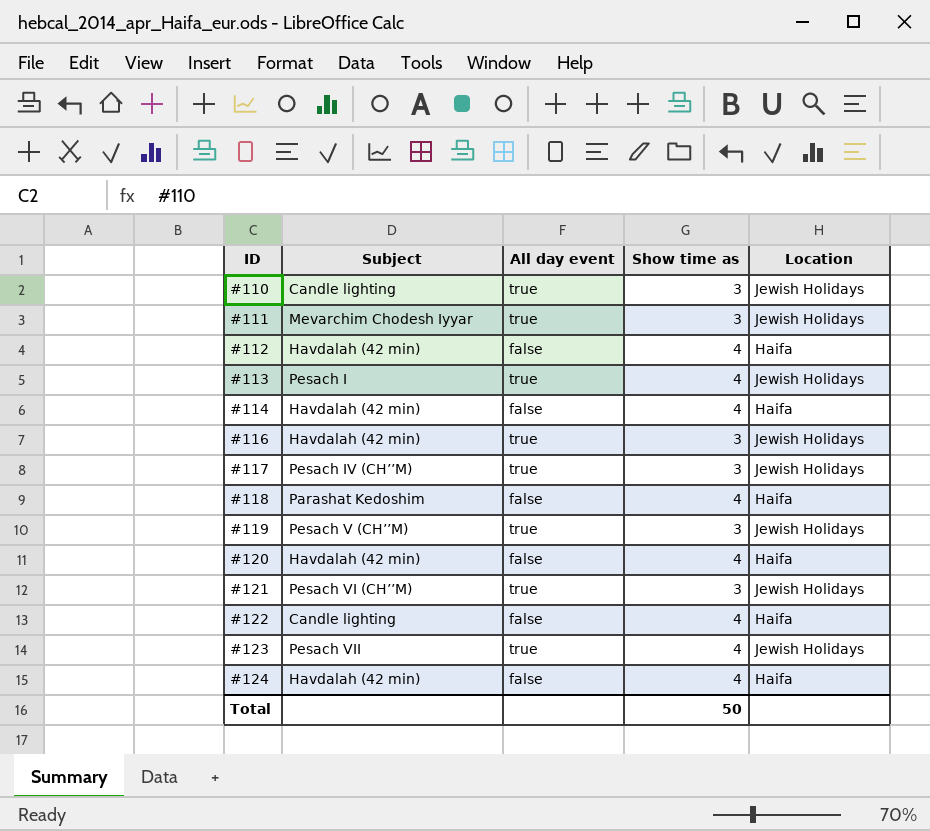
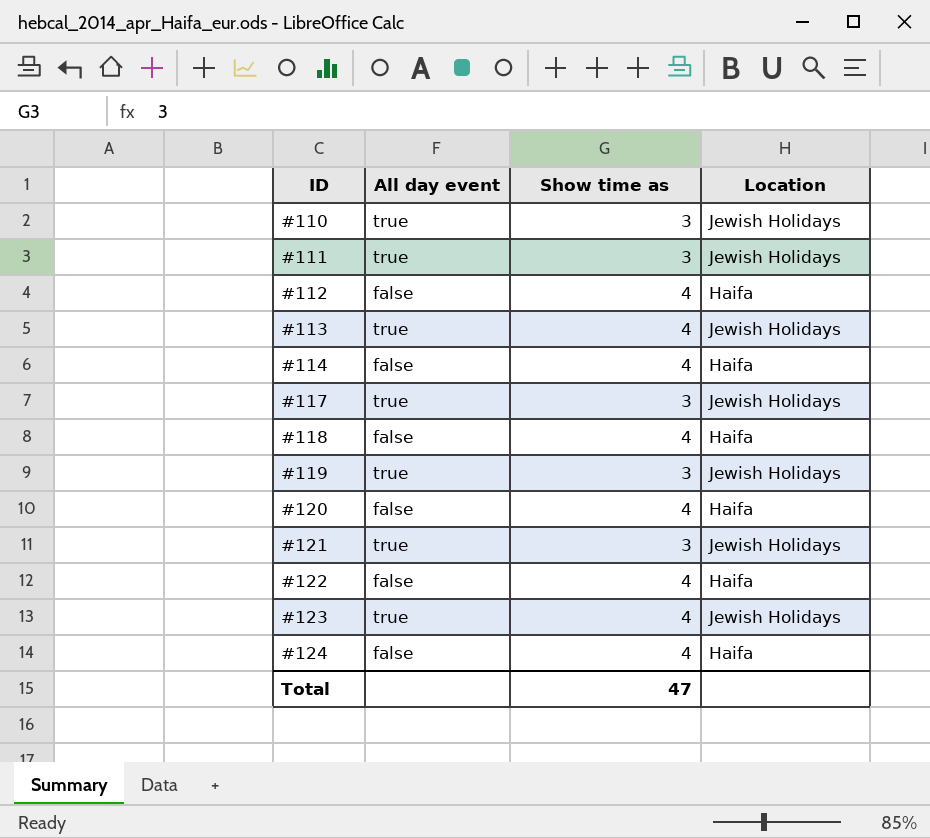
column Subject | position: 2 -> none
row #116: Havdalah (42 min) | true | 3 | Jewish Holidays -> none
Total | Show time as: 50 -> 47

